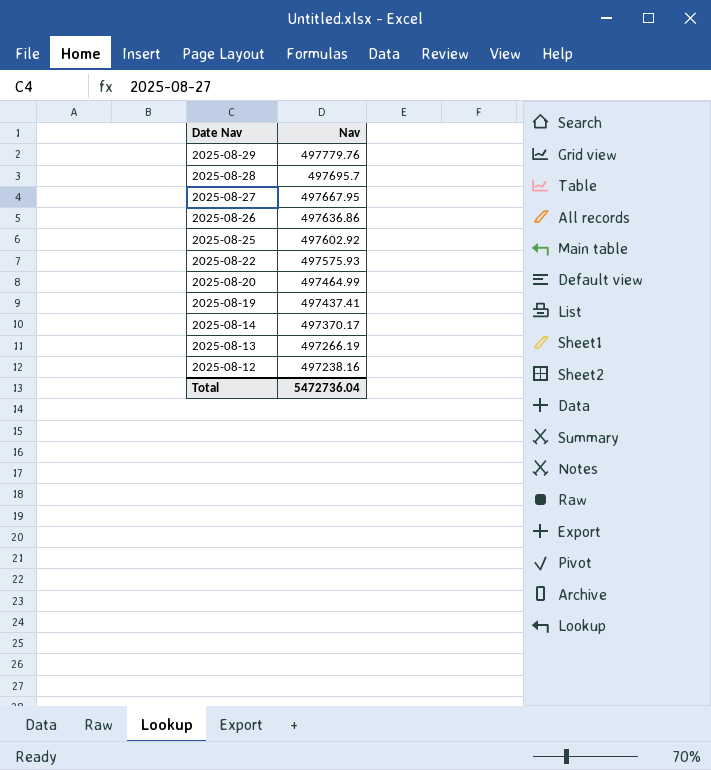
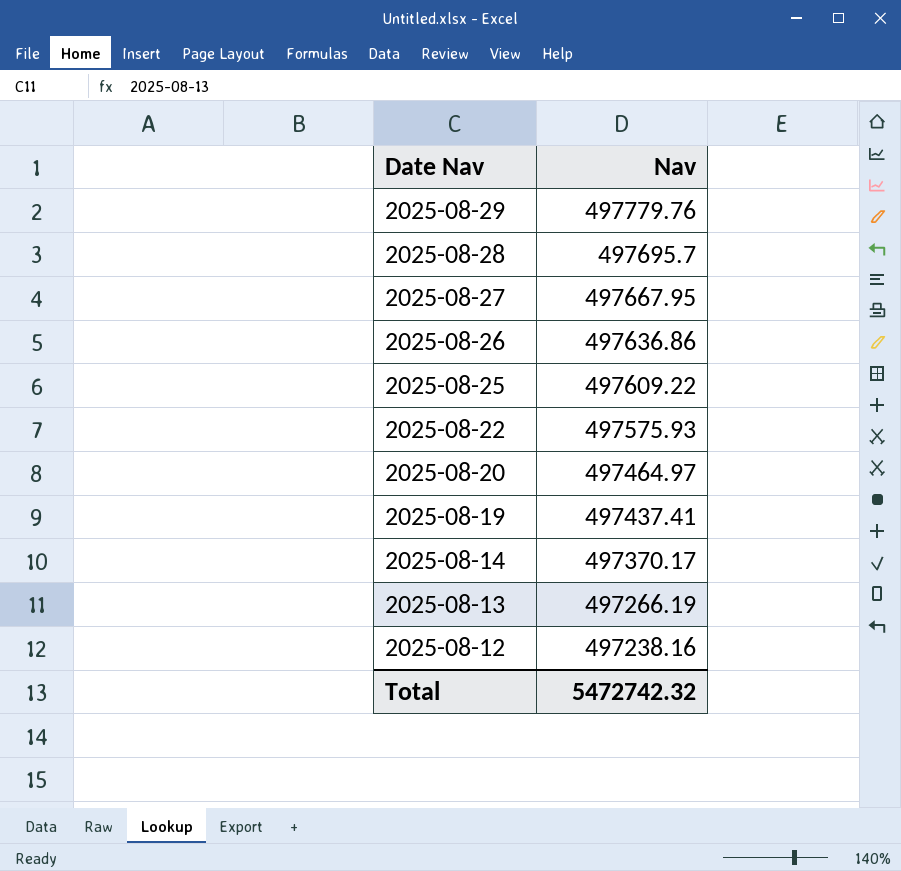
2025-08-25 | Nav: 497602.92 -> 497609.22
2025-08-20 | Nav: 497464.99 -> 497464.97
Total | Nav: 5472736.04 -> 5472742.32

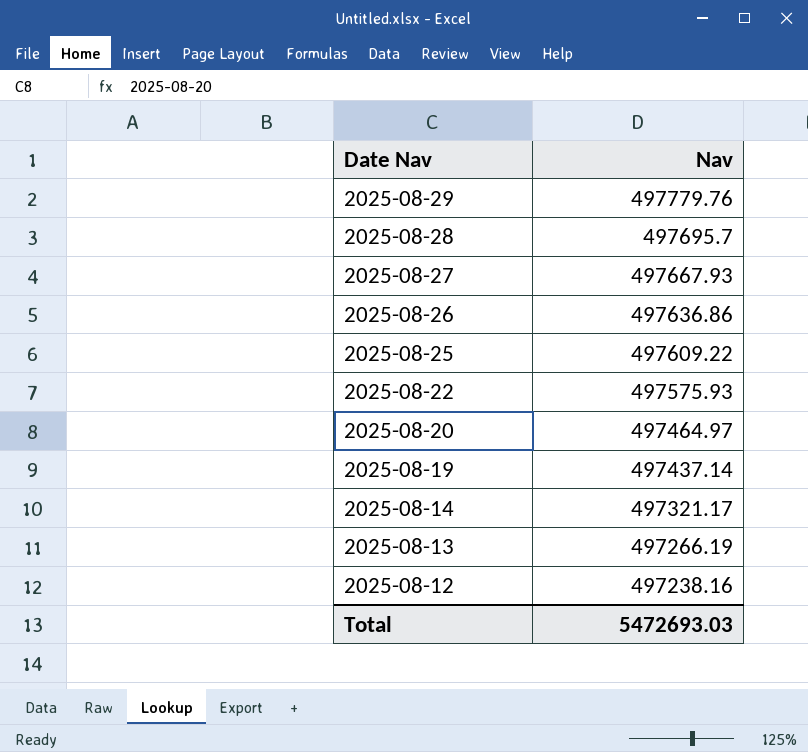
2025-08-27 | Nav: 497667.95 -> 497667.93
2025-08-19 | Nav: 497437.41 -> 497437.14
2025-08-14 | Nav: 497370.17 -> 497321.17
Total | Nav: 5472742.32 -> 5472693.03

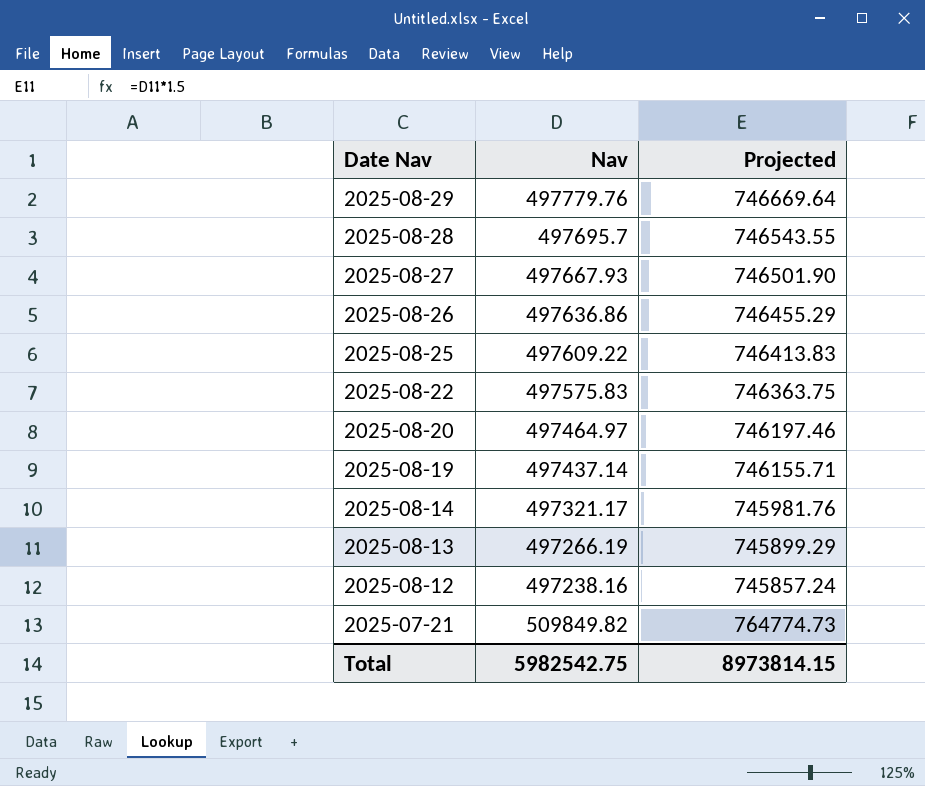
column Projected | formula: none -> [Nav] * 1.5
2025-08-22 | Nav: 497575.93 -> 497575.83
row 2025-07-21: none -> 509849.82 | 764774.73
Total | Nav: 5472693.03 -> 5982542.75

